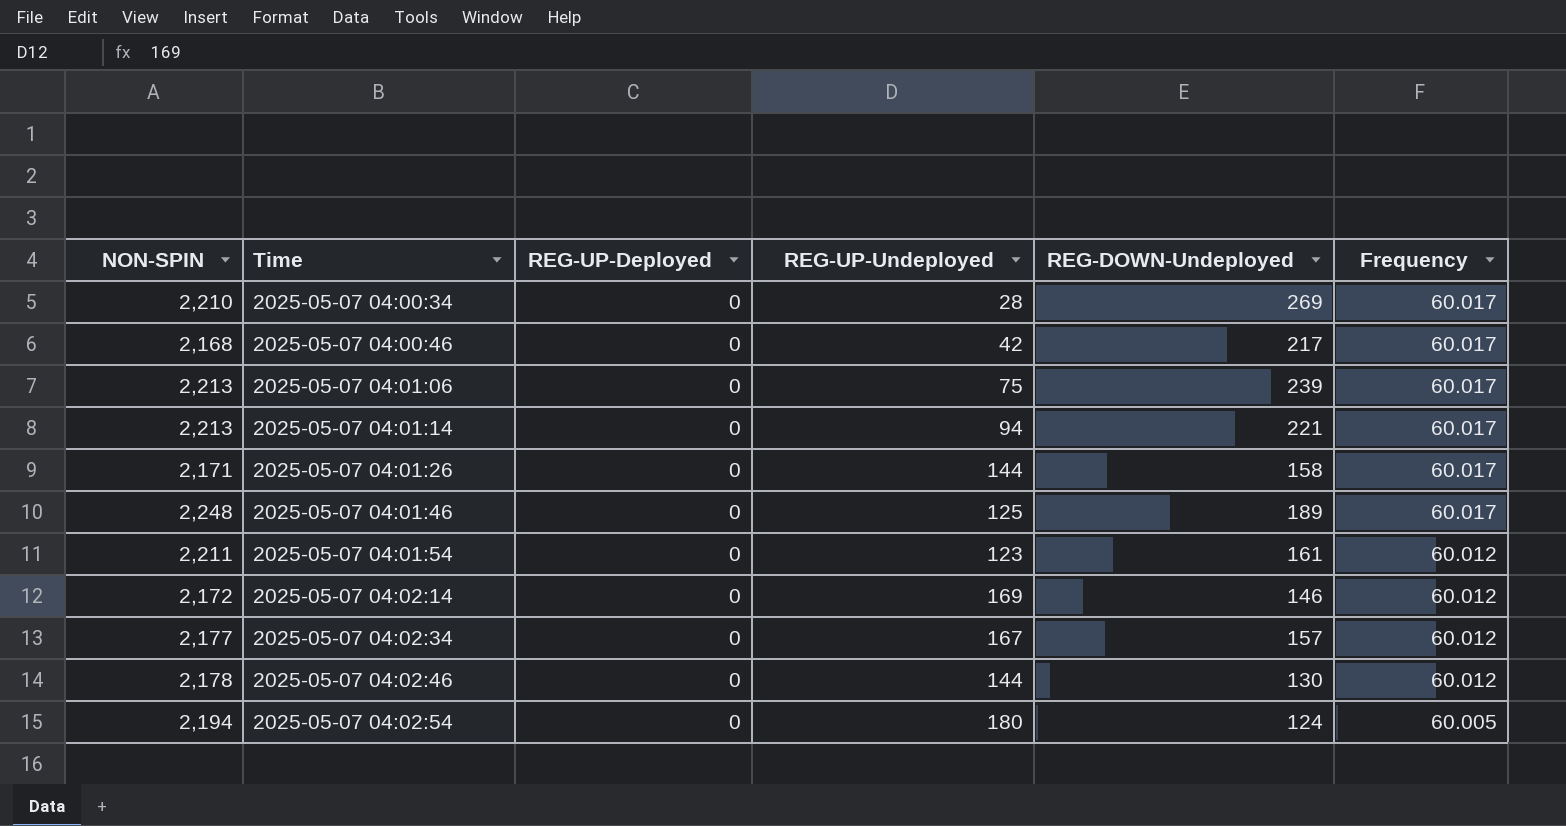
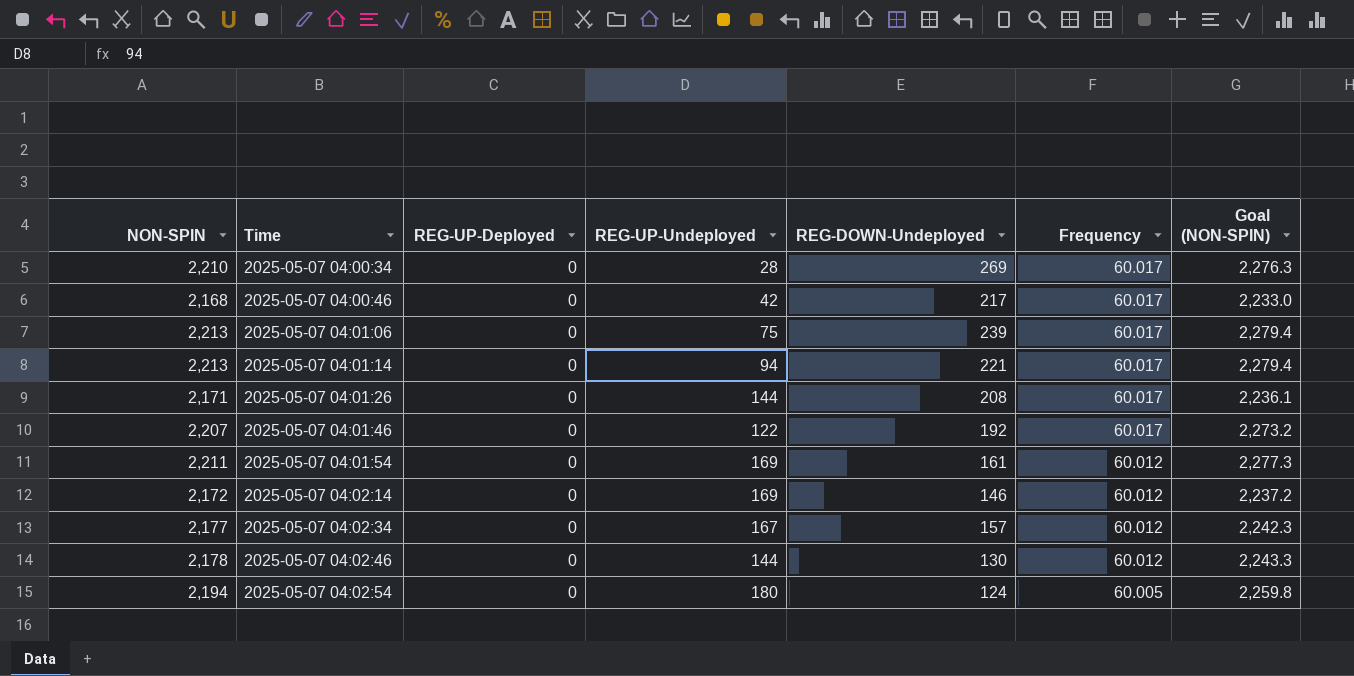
column Goal (NON-SPIN) | formula: none -> [NON-SPIN] * 1.03
2025-05-07 04:01:26 | REG-DOWN-Undeployed: 158 -> 208
2025-05-07 04:01:46 | NON-SPIN: 2,248 -> 2,207
2025-05-07 04:01:46 | REG-UP-Undeployed: 125 -> 122
2025-05-07 04:01:46 | REG-DOWN-Undeployed: 189 -> 192
2025-05-07 04:01:54 | REG-UP-Undeployed: 123 -> 169

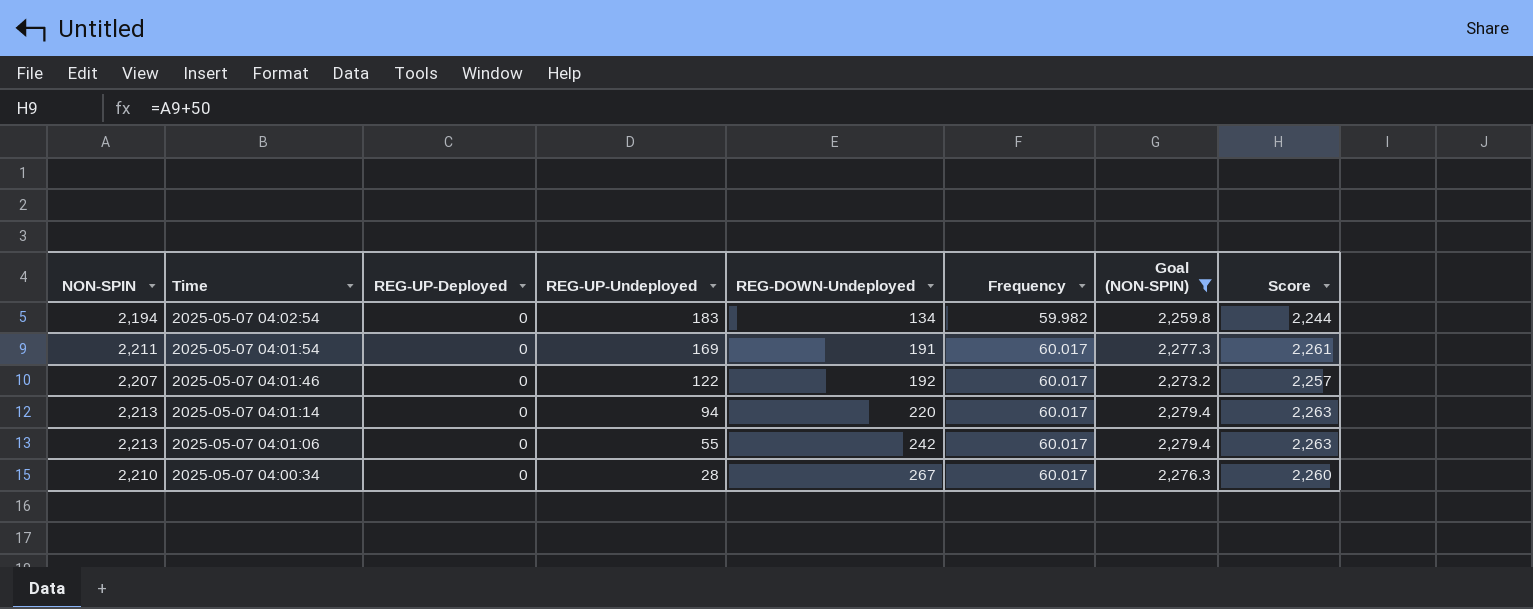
filter: none -> Goal (NON-SPIN) >= 2,259.8
row order: Time ascending -> Time descending
column Score | formula: none -> [NON-SPIN] + 50
2025-05-07 04:02:54 | REG-UP-Undeployed: 180 -> 183
2025-05-07 04:02:54 | REG-DOWN-Undeployed: 124 -> 134
2025-05-07 04:02:54 | Frequency: 60.005 -> 59.982
2025-05-07 04:01:54 | REG-DOWN-Undeployed: 161 -> 191
2025-05-07 04:01:54 | Frequency: 60.012 -> 60.017
2025-05-07 04:01:14 | REG-DOWN-Undeployed: 221 -> 220
2025-05-07 04:01:06 | REG-UP-Undeployed: 75 -> 55
2025-05-07 04:01:06 | REG-DOWN-Undeployed: 239 -> 242
2025-05-07 04:00:34 | REG-DOWN-Undeployed: 269 -> 267

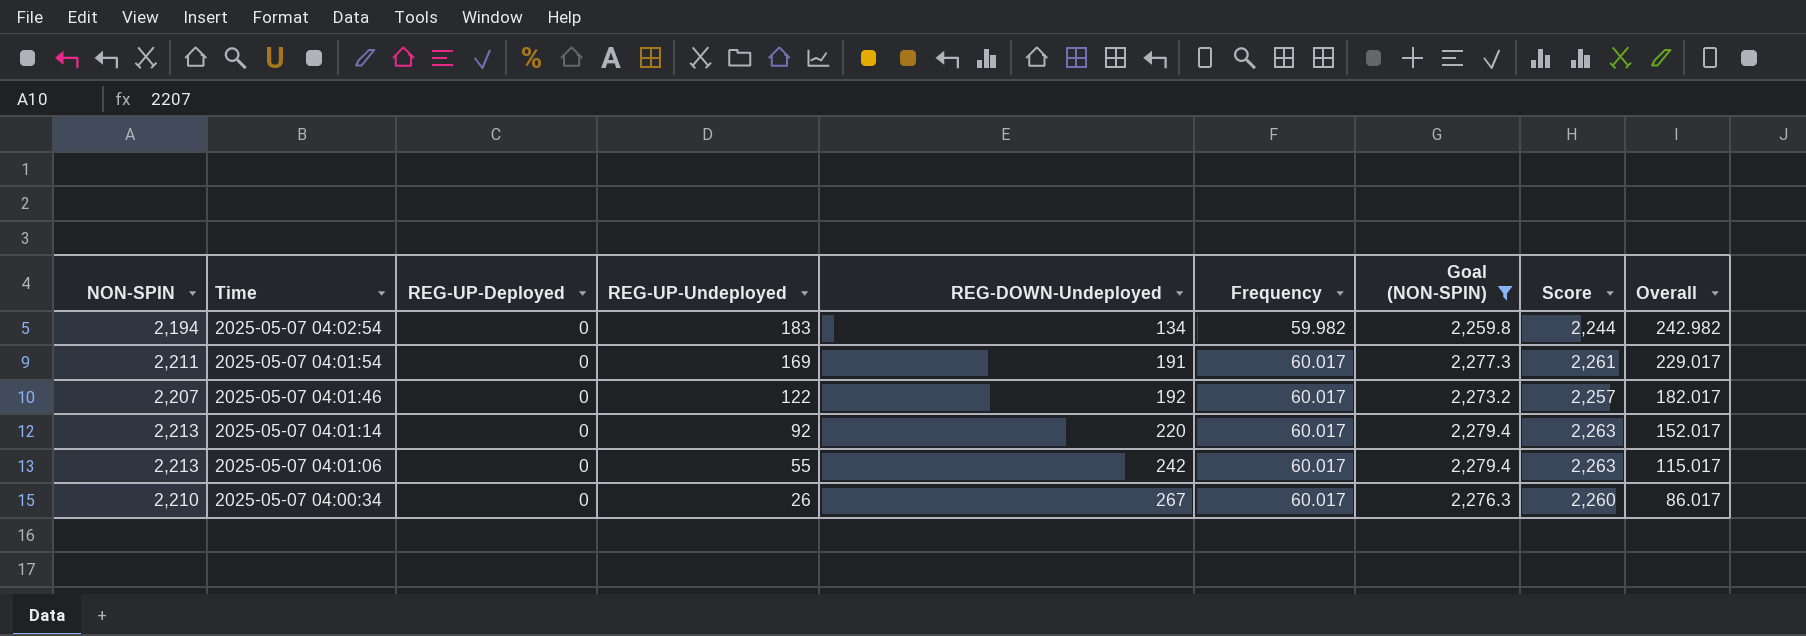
column Overall | formula: none -> [REG-UP-Undeployed] + [Frequency]
2025-05-07 04:01:14 | REG-UP-Undeployed: 94 -> 92
2025-05-07 04:00:34 | REG-UP-Undeployed: 28 -> 26

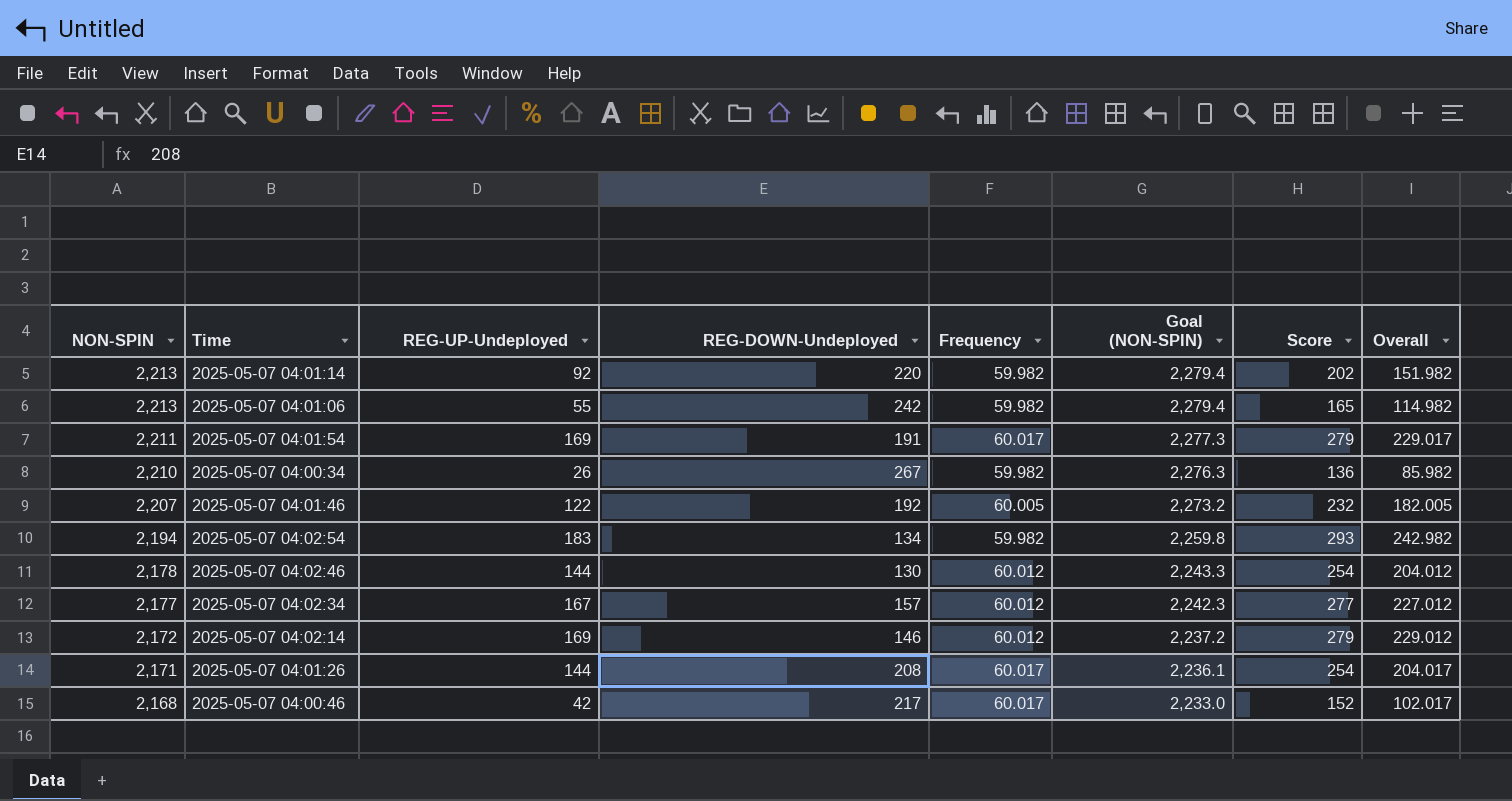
filter: Goal (NON-SPIN) >= 2,259.8 -> none
row order: Time descending -> NON-SPIN descending
column REG-UP-Deployed | position: 3 -> none
column Score | formula: [NON-SPIN] + 50 -> [Overall] + 50
2025-05-07 04:01:14 | Frequency: 60.017 -> 59.982
2025-05-07 04:01:14 | Overall: 152.017 -> 151.982
2025-05-07 04:01:06 | Frequency: 60.017 -> 59.982
2025-05-07 04:01:06 | Overall: 115.017 -> 114.982
2025-05-07 04:00:34 | Frequency: 60.017 -> 59.982
2025-05-07 04:00:34 | Overall: 86.017 -> 85.982
2025-05-07 04:01:46 | Frequency: 60.017 -> 60.005
2025-05-07 04:01:46 | Overall: 182.017 -> 182.005

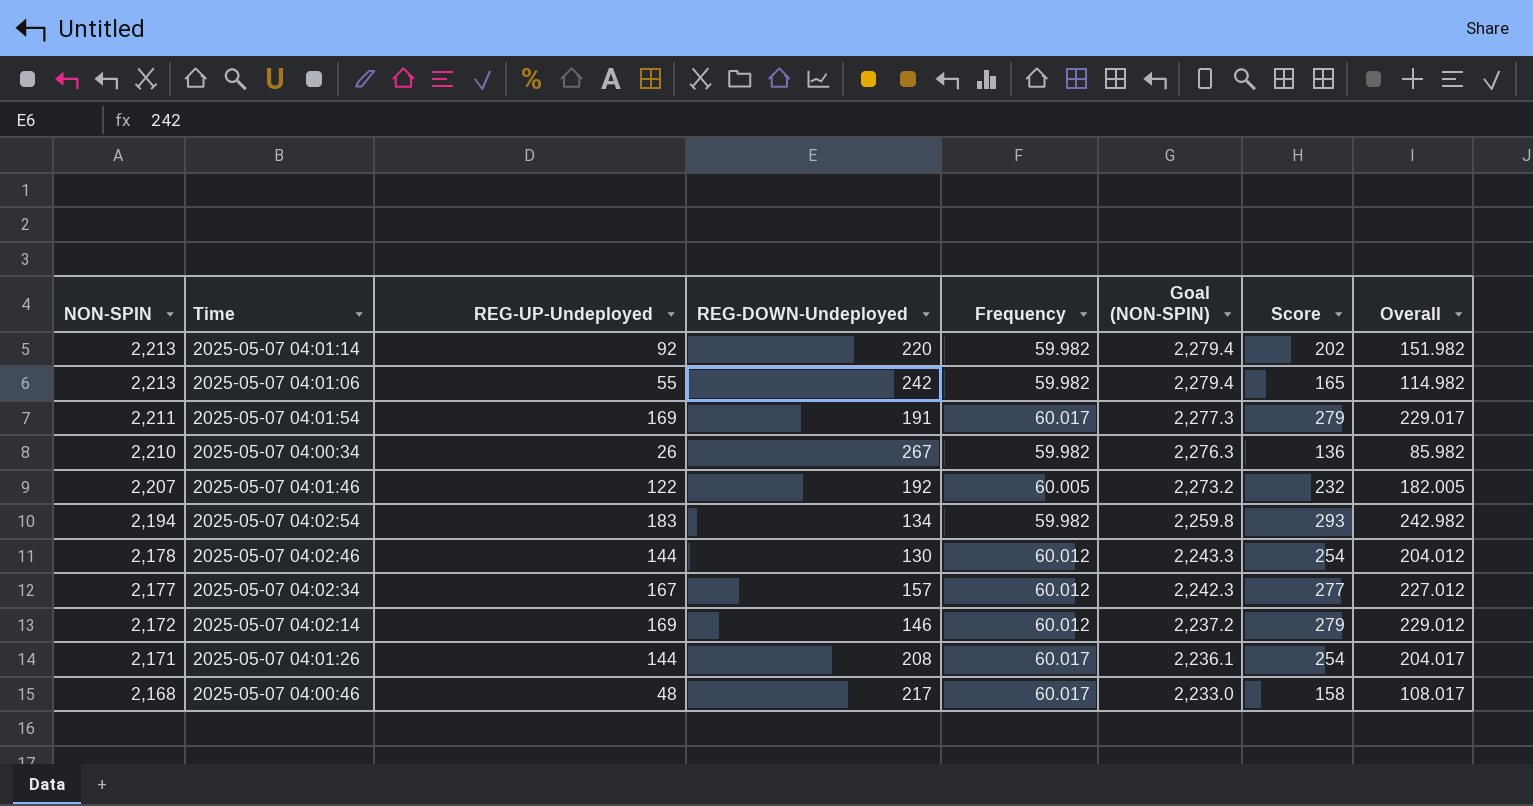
2025-05-07 04:00:46 | REG-UP-Undeployed: 42 -> 48
2025-05-07 04:00:46 | Score: 152 -> 158
2025-05-07 04:00:46 | Overall: 102.017 -> 108.017

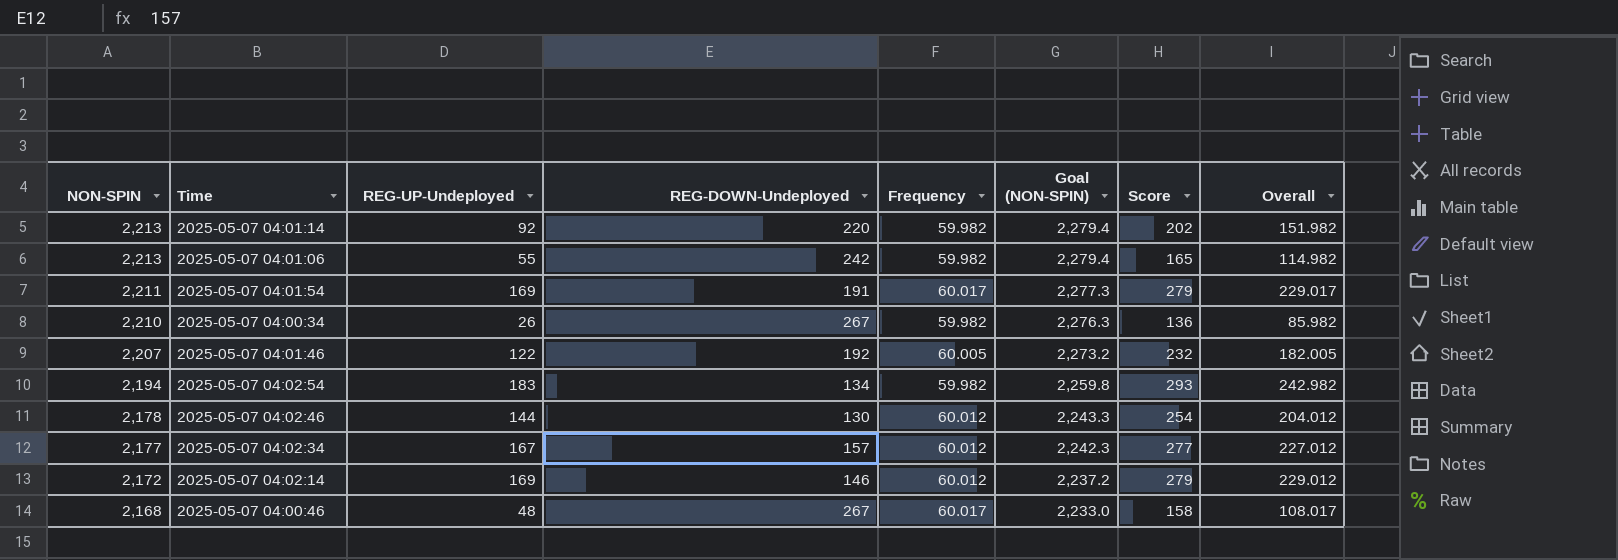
row 2025-05-07 04:01:26: 2,171 | 144 | 208 | 60.017 | 2,236.1 | 254 | 204.017 -> none
2025-05-07 04:00:46 | REG-DOWN-Undeployed: 217 -> 267

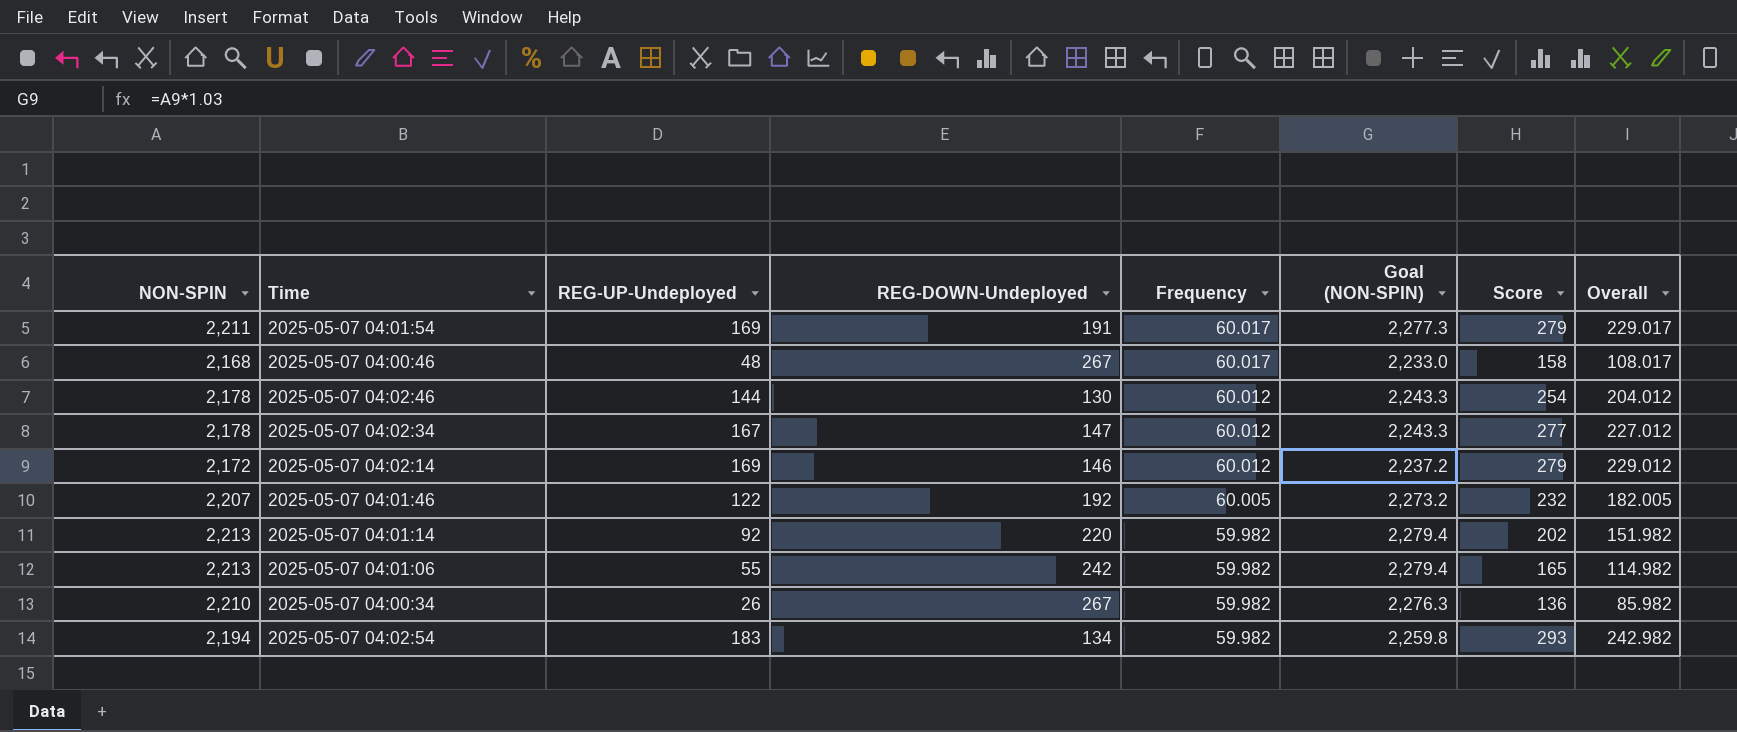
row order: NON-SPIN descending -> Frequency descending
2025-05-07 04:02:34 | NON-SPIN: 2,177 -> 2,178
2025-05-07 04:02:34 | REG-DOWN-Undeployed: 157 -> 147
2025-05-07 04:02:34 | Goal (NON-SPIN): 2,242.3 -> 2,243.3

